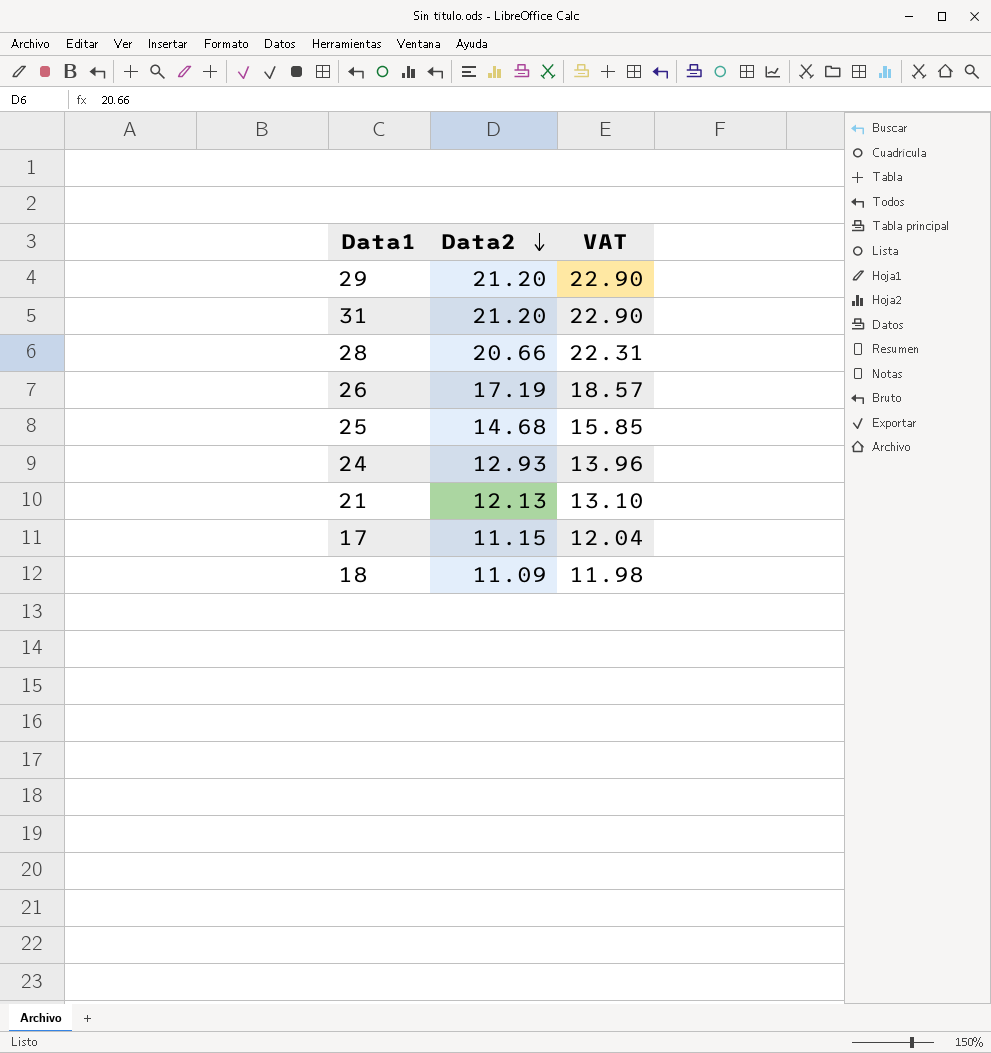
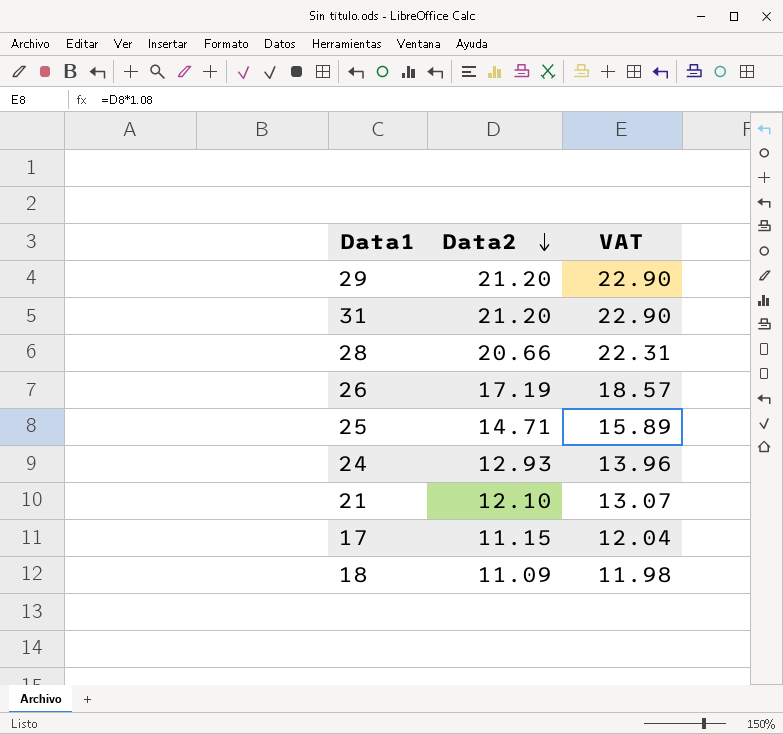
25 | Data2: 14.68 -> 14.71
25 | VAT: 15.85 -> 15.89
21 | Data2: 12.13 -> 12.10
21 | VAT: 13.10 -> 13.07

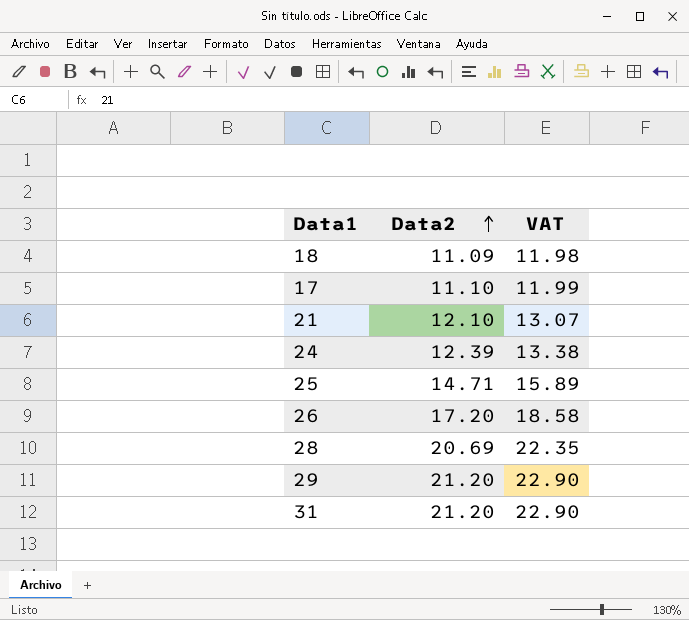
row order: Data2 descending -> Data2 ascending
17 | Data2: 11.15 -> 11.10
17 | VAT: 12.04 -> 11.99
24 | Data2: 12.93 -> 12.39
24 | VAT: 13.96 -> 13.38
26 | Data2: 17.19 -> 17.20
26 | VAT: 18.57 -> 18.58
28 | Data2: 20.66 -> 20.69
28 | VAT: 22.31 -> 22.35

